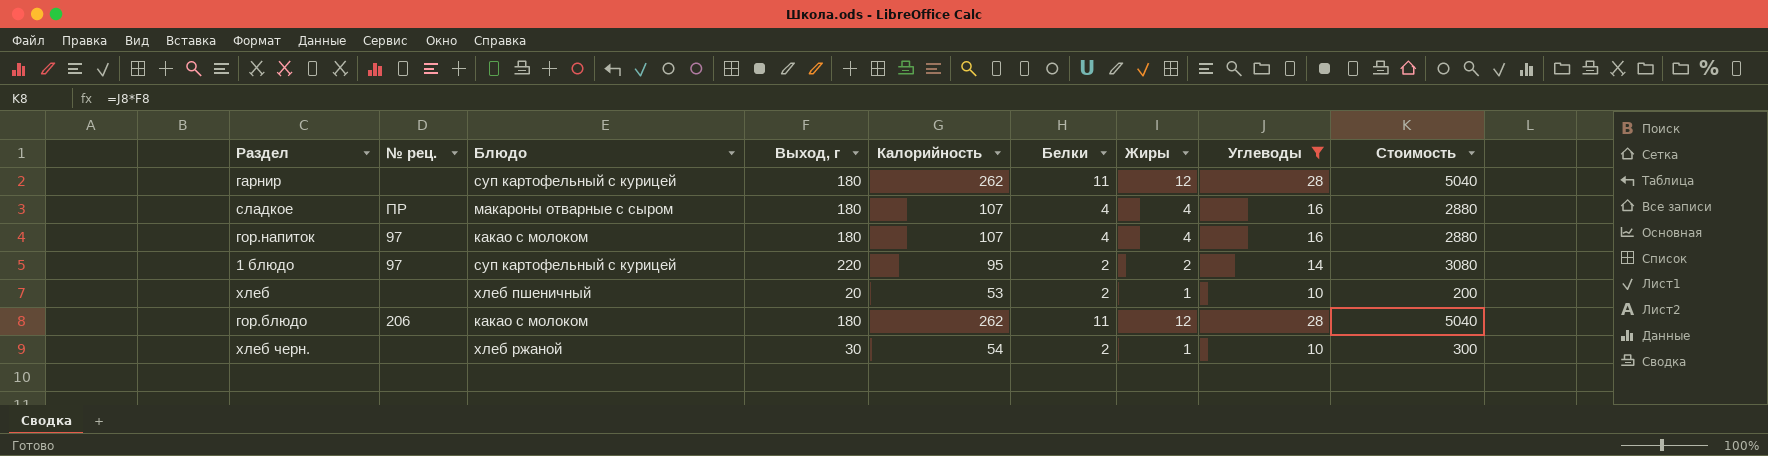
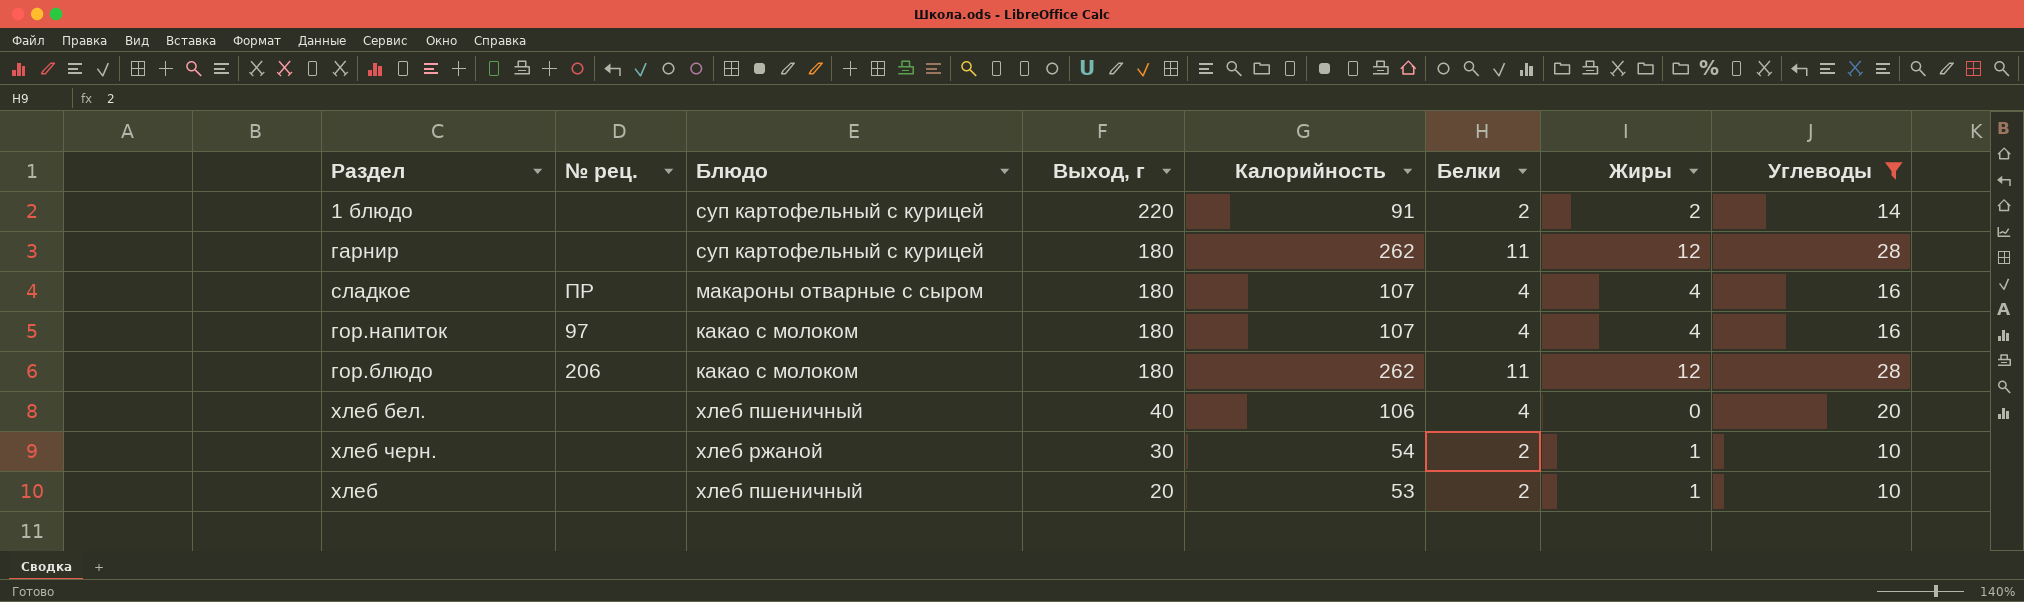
row order: none -> Выход, г descending
column Стоимость | formula: [Выход, г] * [Углеводы] -> none
1 блюдо | № рец.: 97 -> none
1 блюдо | Калорийность: 95 -> 91
row хлеб бел.: none -> none | хлеб пшеничный | 40 | 106 | 4 | 0 | 20

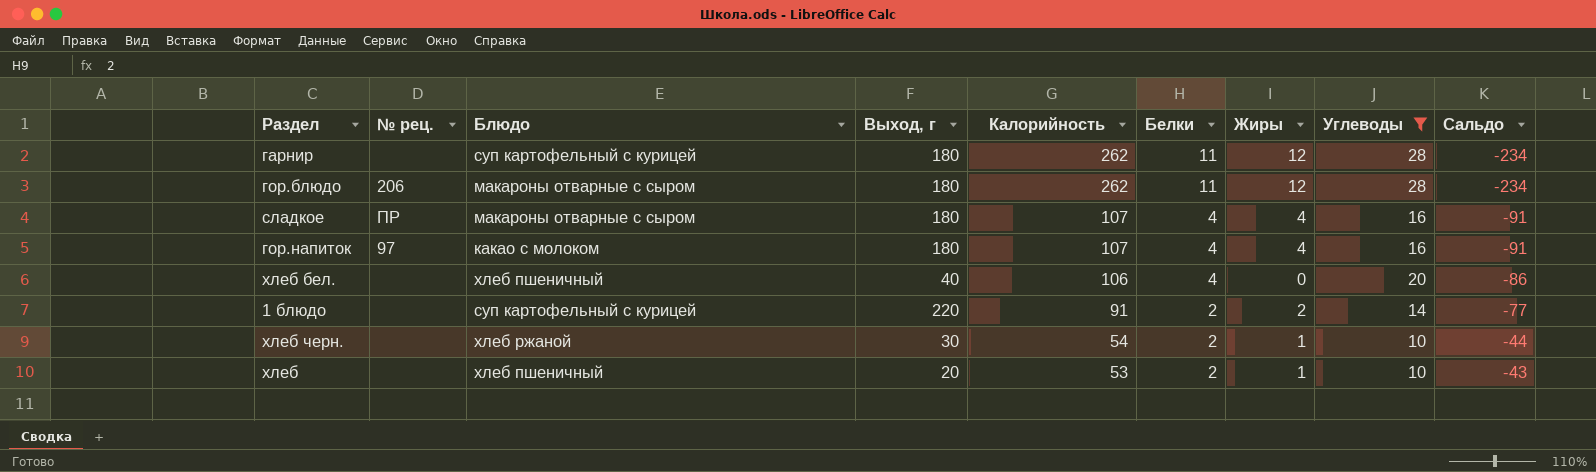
row order: Выход, г descending -> Калорийность descending
column Сальдо | formula: none -> [Углеводы] - [Калорийность]
гор.блюдо | Блюдо: какао с молоком -> макароны отварные с сыром

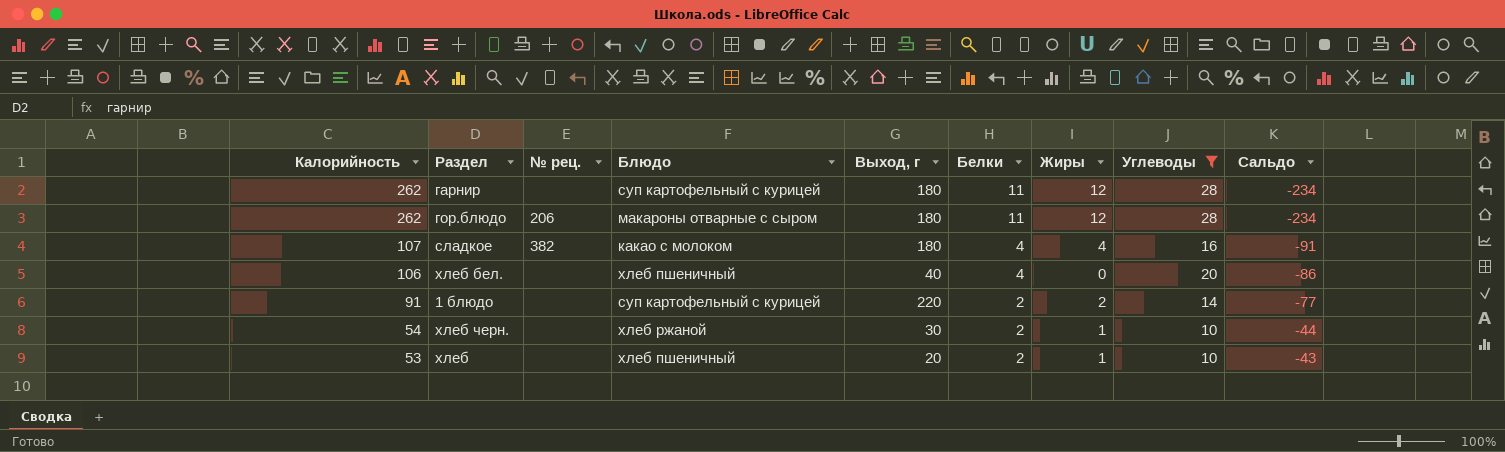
column Калорийность | position: 5 -> 1
row гор.напиток: 97 | какао с молоком | 180 | 107 | 4 | 4 | 16 | -91 -> none
сладкое | № рец.: ПР -> 382
сладкое | Блюдо: макароны отварные с сыром -> какао с молоком

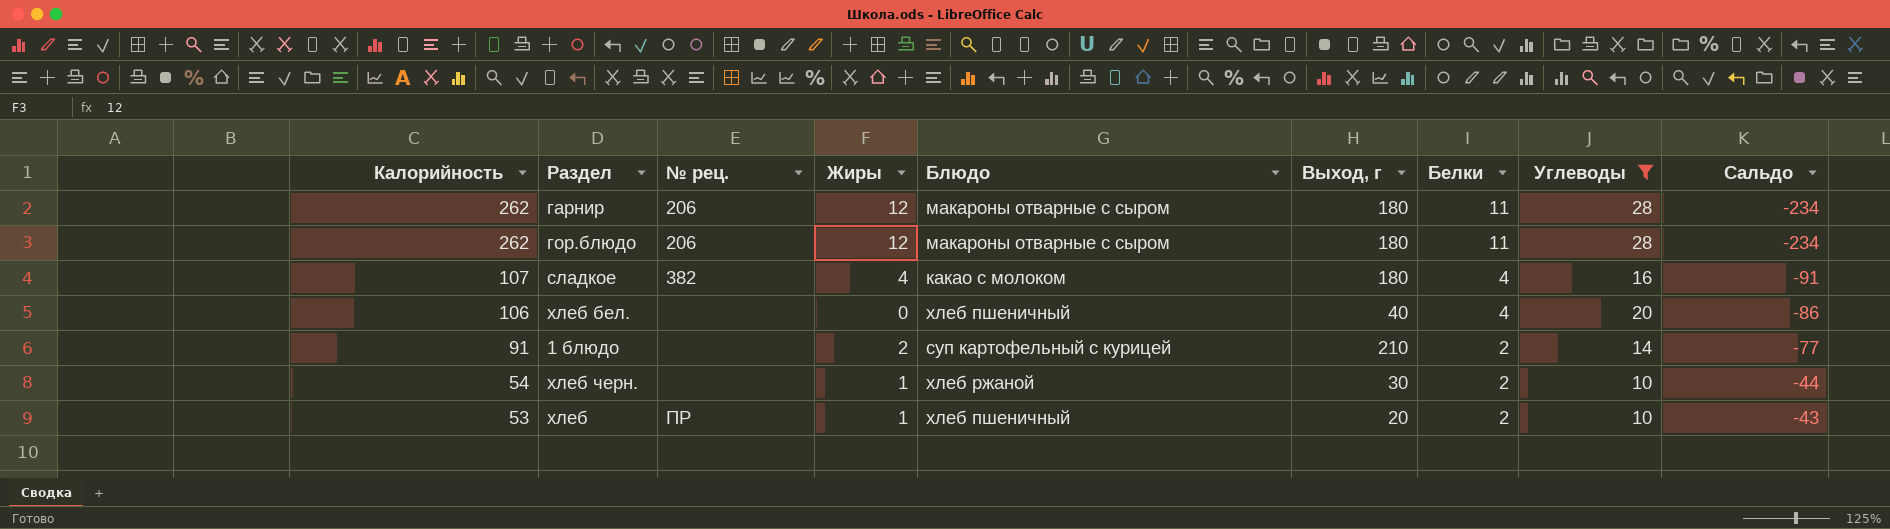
column Жиры | position: 7 -> 4
гарнир | № рец.: none -> 206
гарнир | Блюдо: суп картофельный с курицей -> макароны отварные с сыром
1 блюдо | Выход, г: 220 -> 210
хлеб | № рец.: none -> ПР

